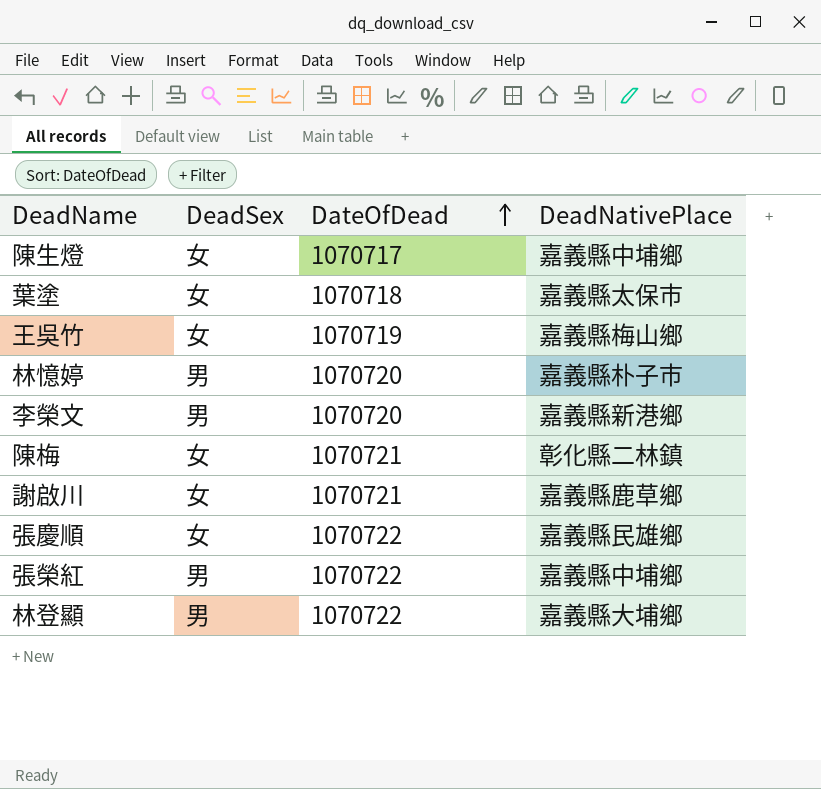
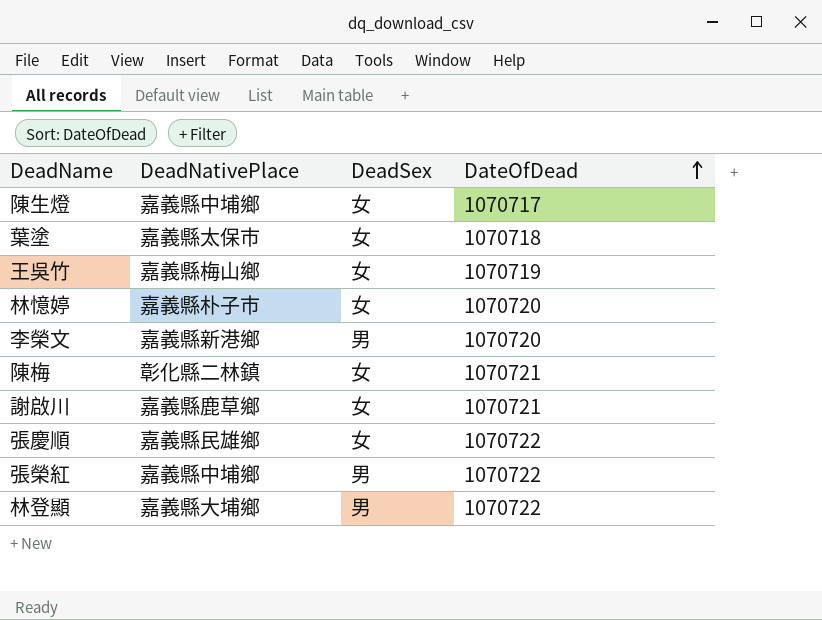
column DeadNativePlace | position: 4 -> 2
林憶婷 | DeadSex: 男 -> 女

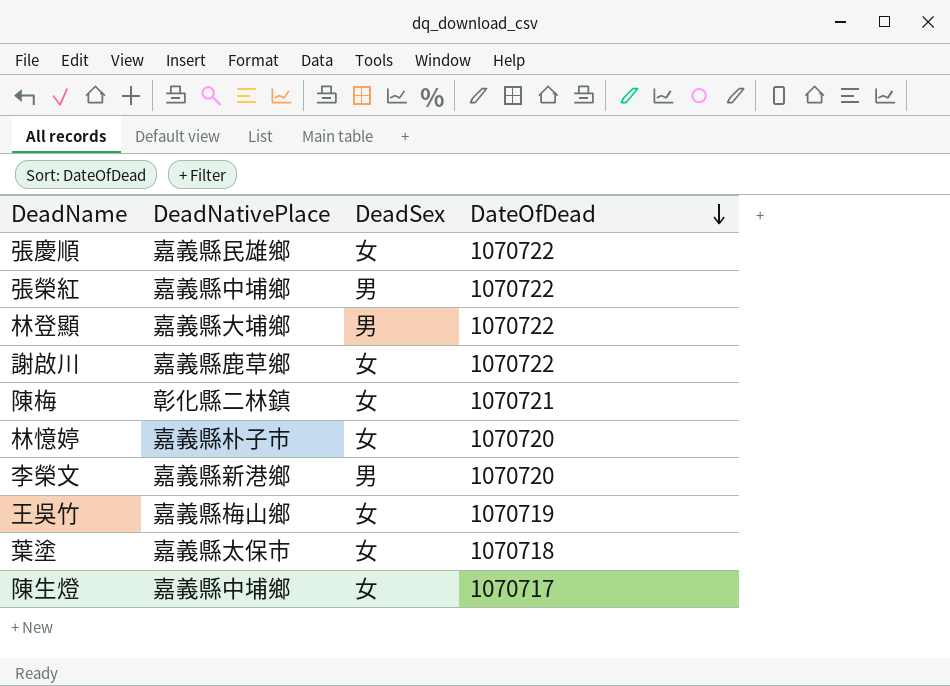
row order: DateOfDead ascending -> DateOfDead descending
謝啟川 | DateOfDead: 1070721 -> 1070722

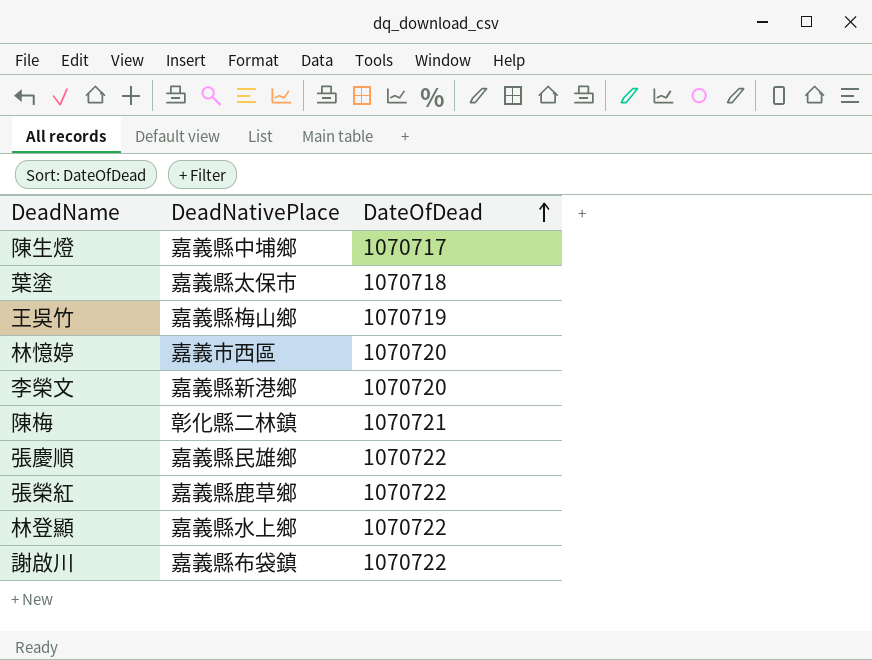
row order: DateOfDead descending -> DateOfDead ascending
column DeadSex | position: 3 -> none
林憶婷 | DeadNativePlace: 嘉義縣朴子市 -> 嘉義市西區
張榮紅 | DeadNativePlace: 嘉義縣中埔鄉 -> 嘉義縣鹿草鄉
林登顯 | DeadNativePlace: 嘉義縣大埔鄉 -> 嘉義縣水上鄉
謝啟川 | DeadNativePlace: 嘉義縣鹿草鄉 -> 嘉義縣布袋鎮

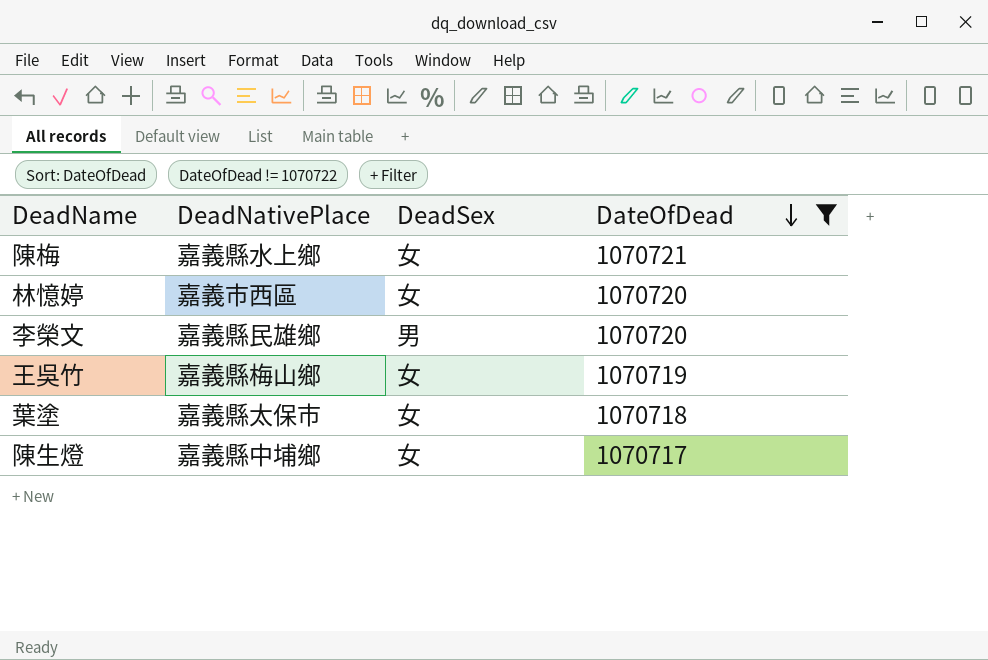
filter: none -> DateOfDead != 1070722
row order: DateOfDead ascending -> DateOfDead descending
column DeadSex | position: none -> 3
陳梅 | DeadNativePlace: 彰化縣二林鎮 -> 嘉義縣水上鄉
李榮文 | DeadNativePlace: 嘉義縣新港鄉 -> 嘉義縣民雄鄉

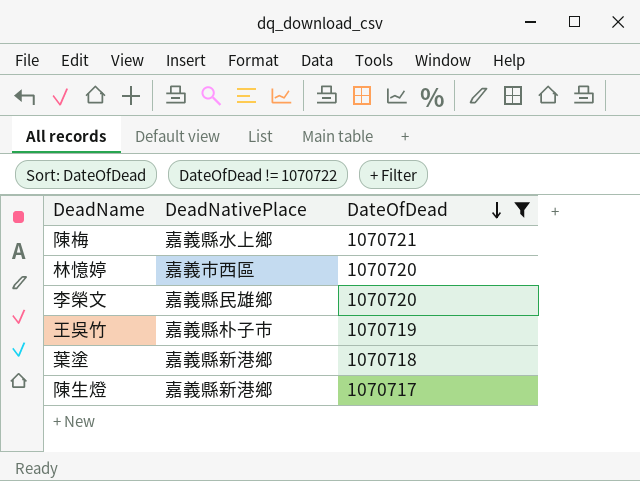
column DeadSex | position: 3 -> none
王吳竹 | DeadNativePlace: 嘉義縣梅山鄉 -> 嘉義縣朴子市
葉塗 | DeadNativePlace: 嘉義縣太保市 -> 嘉義縣新港鄉
陳生燈 | DeadNativePlace: 嘉義縣中埔鄉 -> 嘉義縣新港鄉

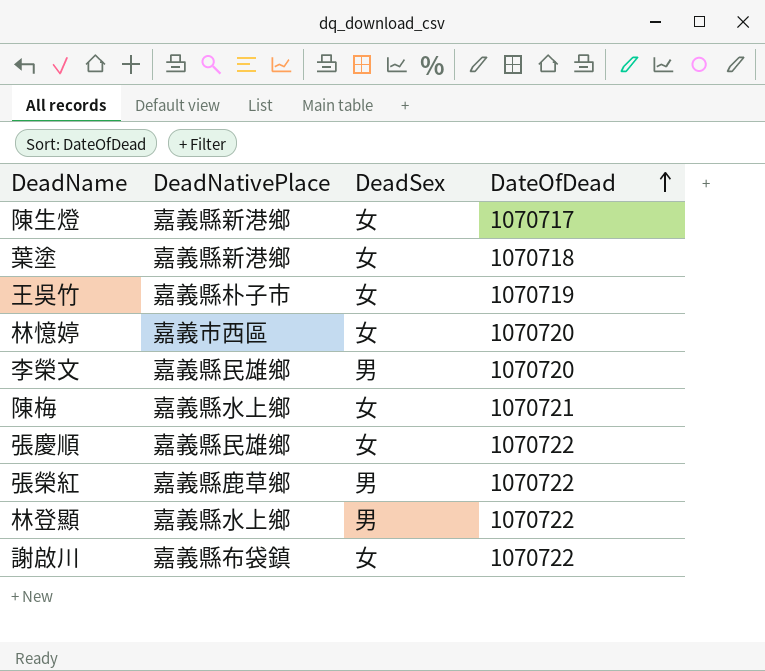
filter: DateOfDead != 1070722 -> none
row order: DateOfDead descending -> DateOfDead ascending
column DeadSex | position: none -> 3

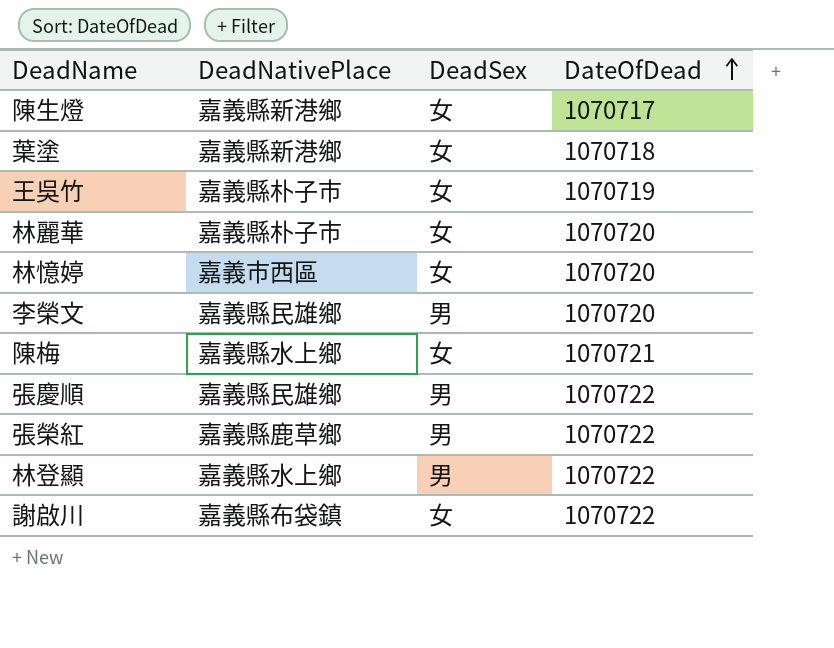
row 林麗華: none -> 嘉義縣朴子市 | 女 | 1070720
張慶順 | DeadSex: 女 -> 男

